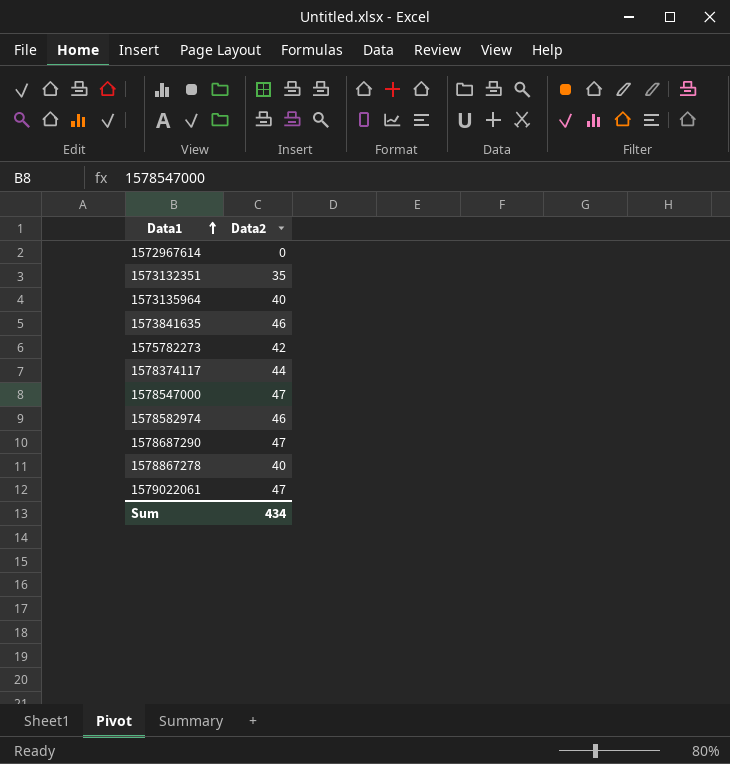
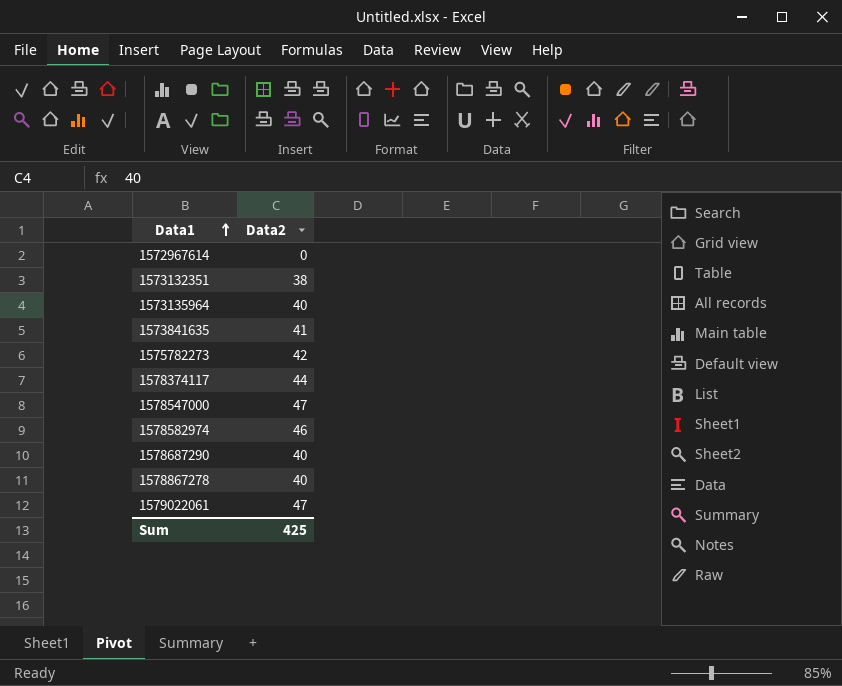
1573132351 | Data2: 35 -> 38
1573841635 | Data2: 46 -> 41
1578687290 | Data2: 47 -> 40
Sum | Data2: 434 -> 425

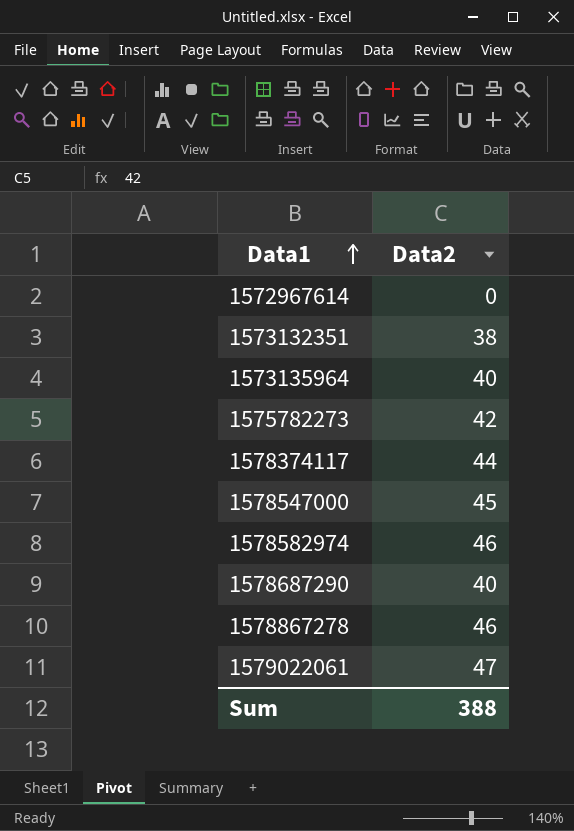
row 1573841635: 41 -> none
1578547000 | Data2: 47 -> 45
1578867278 | Data2: 40 -> 46
Sum | Data2: 425 -> 388

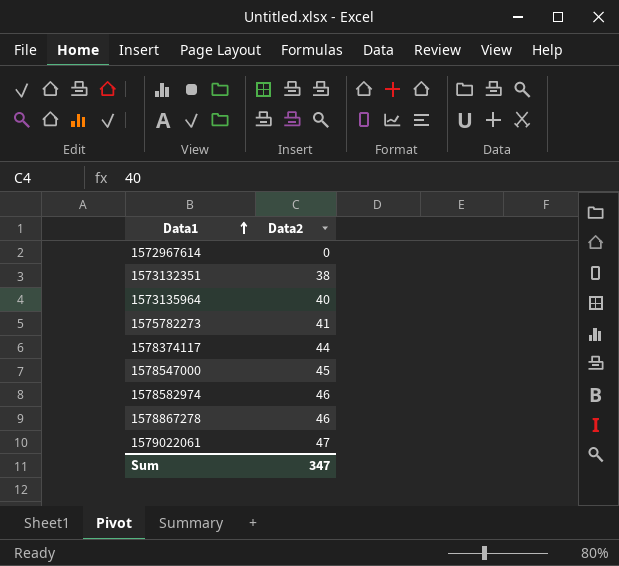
row 1578687290: 40 -> none
1575782273 | Data2: 42 -> 41
Sum | Data2: 388 -> 347

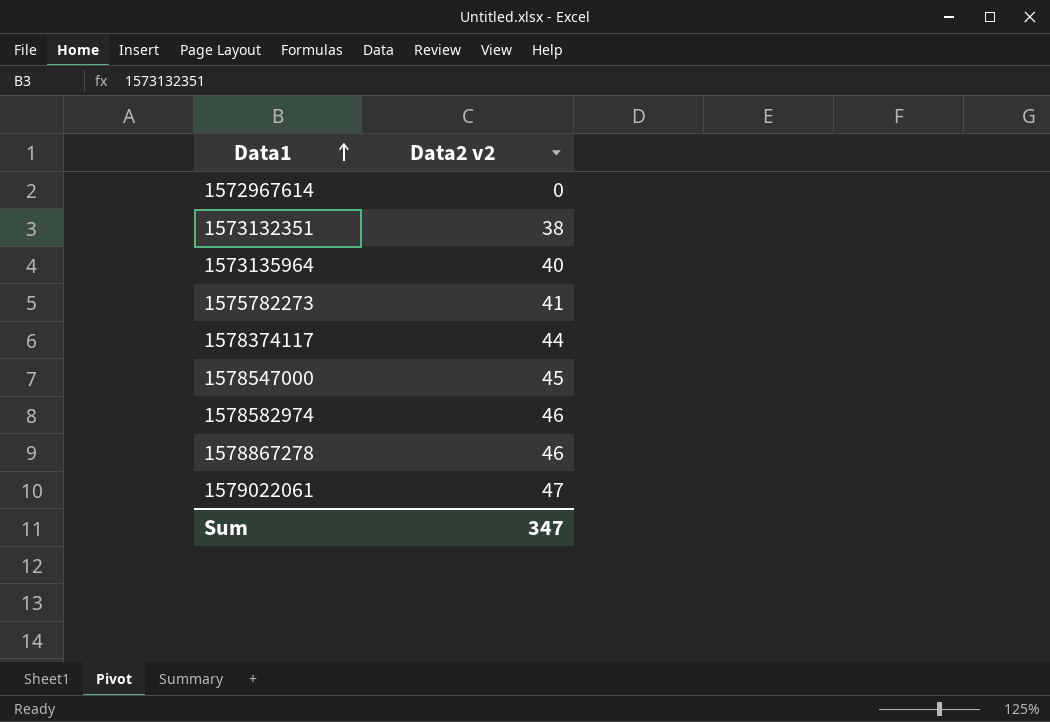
column name: Data2 -> Data2 v2

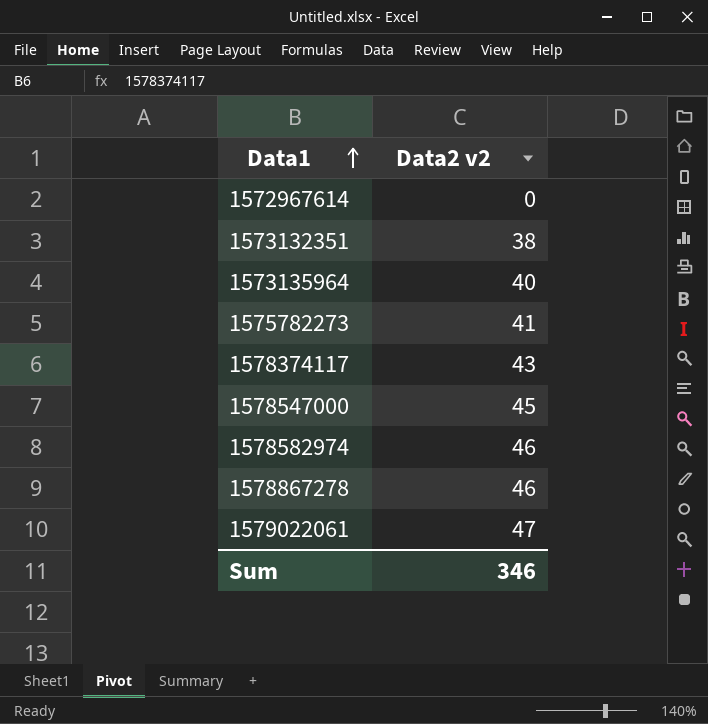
1578374117 | Data2 v2: 44 -> 43
Sum | Data2 v2: 347 -> 346

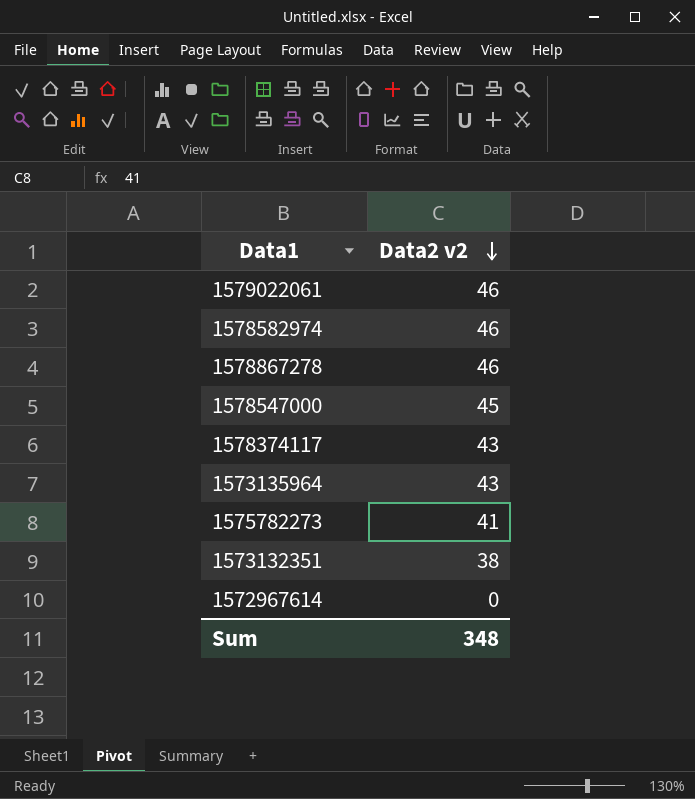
row order: Data1 ascending -> Data2 v2 descending
1579022061 | Data2 v2: 47 -> 46
1573135964 | Data2 v2: 40 -> 43
Sum | Data2 v2: 346 -> 348

